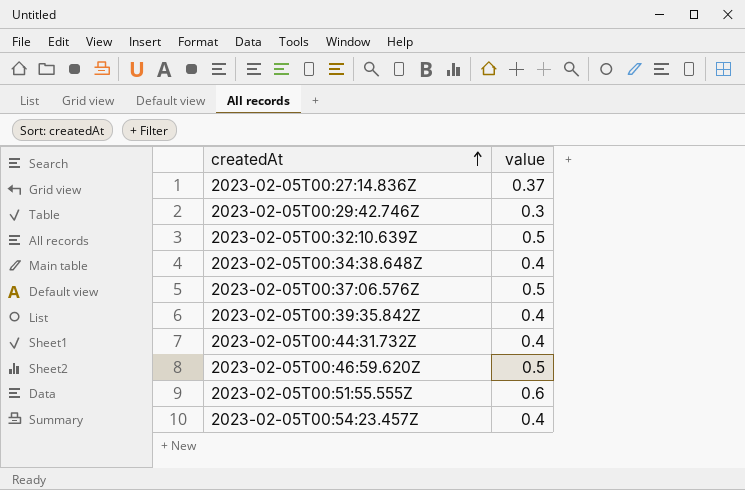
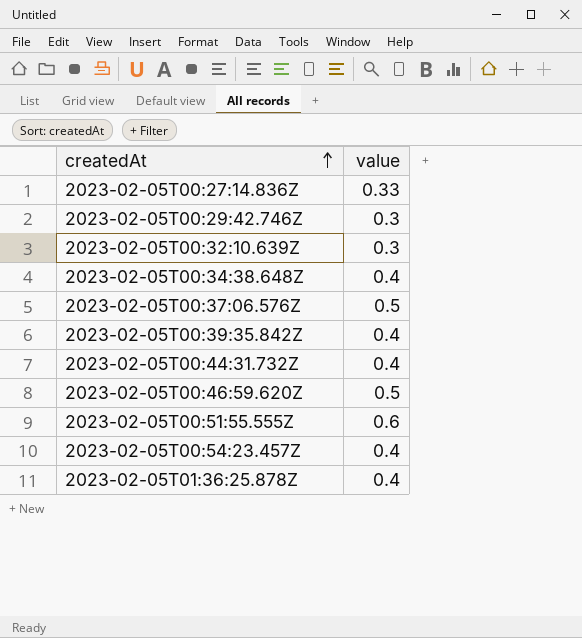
2023-02-05T00:27:14.836Z | value: 0.37 -> 0.33
2023-02-05T00:32:10.639Z | value: 0.5 -> 0.3
row 2023-02-05T01:36:25.878Z: none -> 0.4

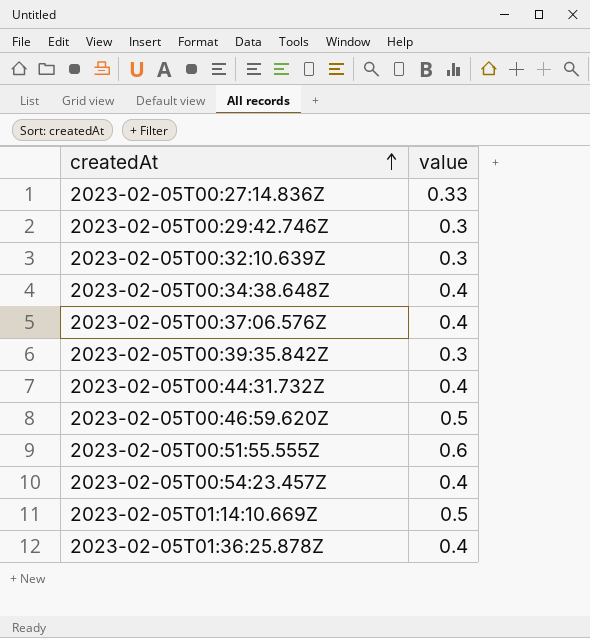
2023-02-05T00:37:06.576Z | value: 0.5 -> 0.4
2023-02-05T00:39:35.842Z | value: 0.4 -> 0.3
row 2023-02-05T01:14:10.669Z: none -> 0.5

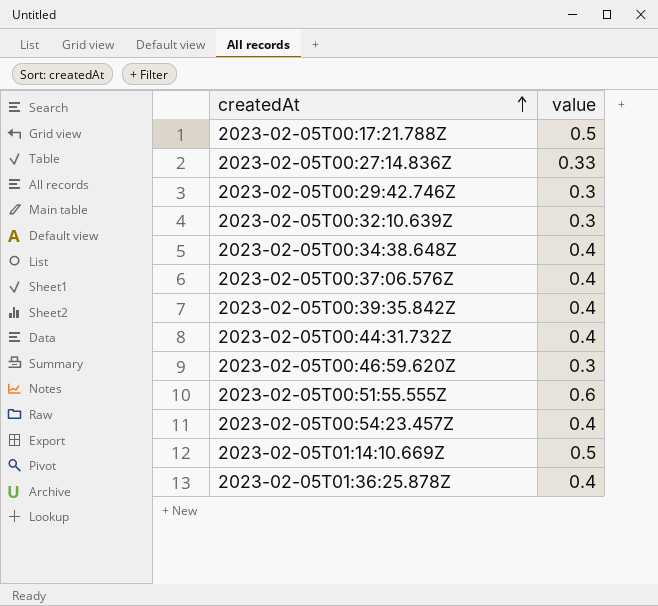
row 2023-02-05T00:17:21.788Z: none -> 0.5
2023-02-05T00:39:35.842Z | value: 0.3 -> 0.4
2023-02-05T00:46:59.620Z | value: 0.5 -> 0.3

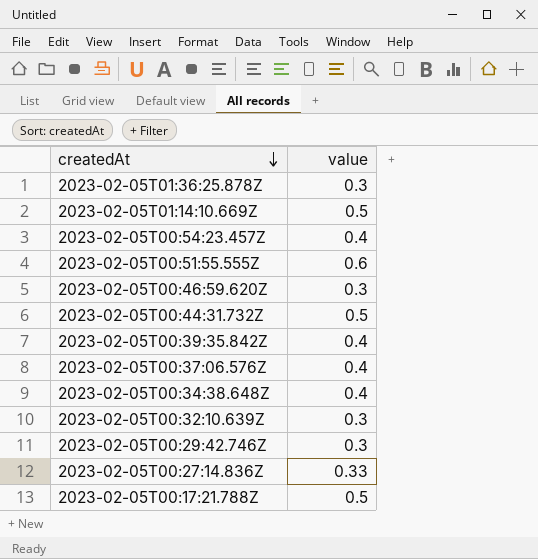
row order: createdAt ascending -> createdAt descending
2023-02-05T01:36:25.878Z | value: 0.4 -> 0.3
2023-02-05T00:44:31.732Z | value: 0.4 -> 0.5

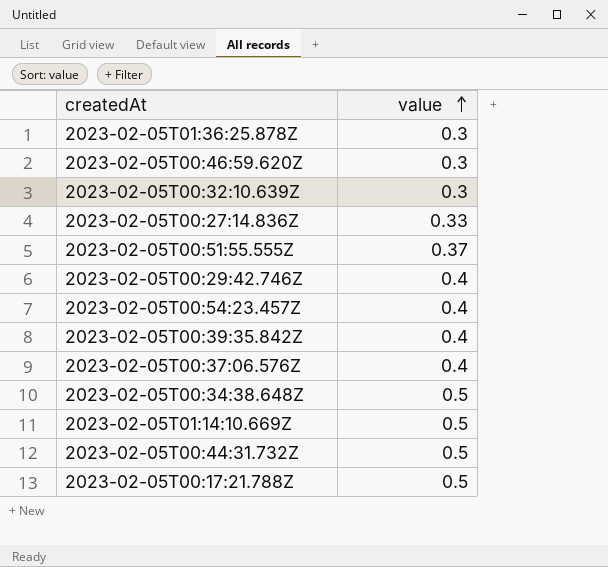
row order: createdAt descending -> value ascending
2023-02-05T00:51:55.555Z | value: 0.6 -> 0.37
2023-02-05T00:29:42.746Z | value: 0.3 -> 0.4
2023-02-05T00:34:38.648Z | value: 0.4 -> 0.5

